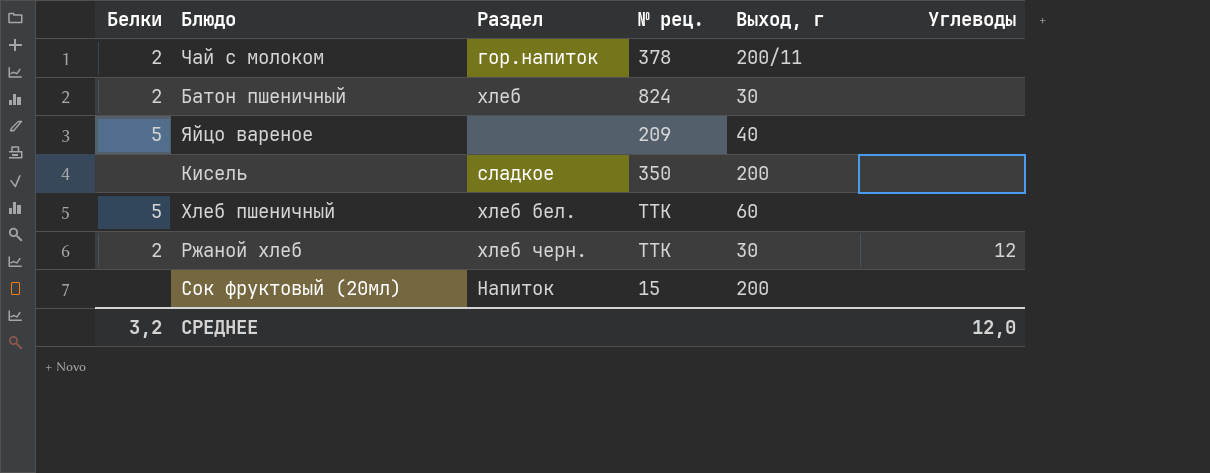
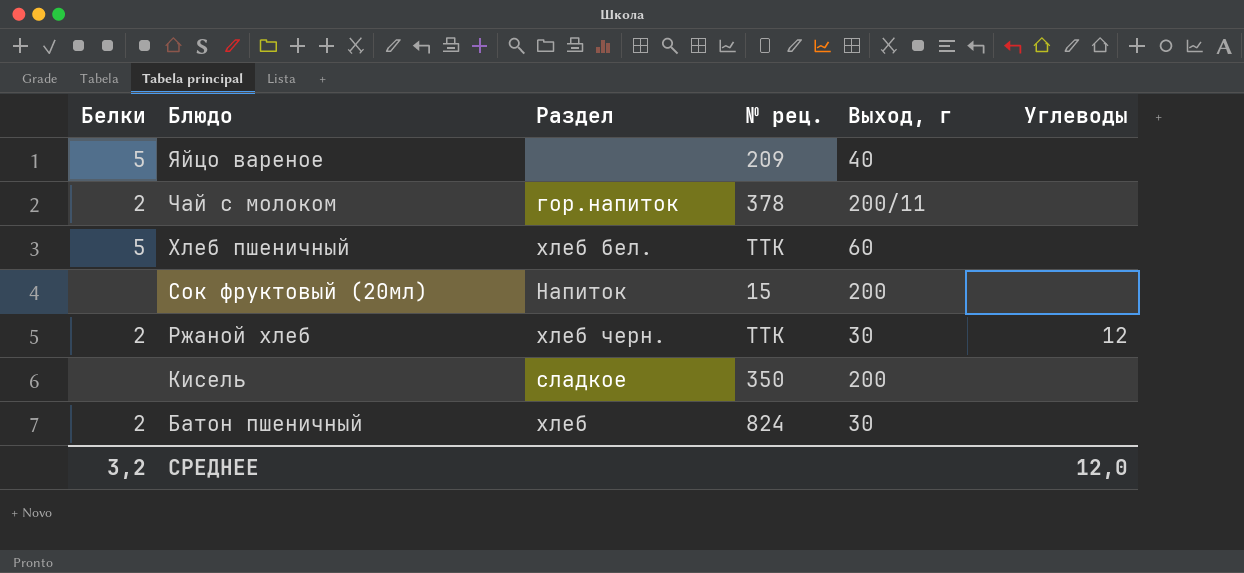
row order: none -> Блюдо descending

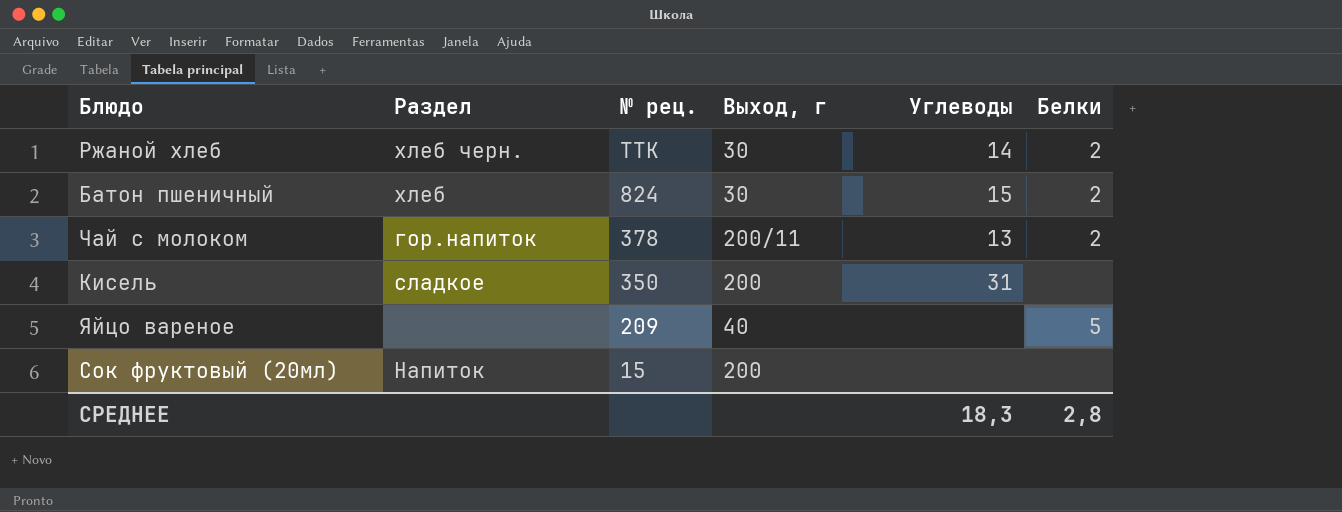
row order: Блюдо descending -> № рец. descending
column Белки | position: 1 -> 6
row Хлеб пшеничный: 5 | хлеб бел. | ТТК | 60 | none -> none
Ржаной хлеб | Углеводы: 12 -> 14
Батон пшеничный | Углеводы: none -> 15
Чай с молоком | Углеводы: none -> 13
Кисель | Углеводы: none -> 31
СРЕДНЕЕ | Углеводы: 12,0 -> 18,3
СРЕДНЕЕ | Белки: 3,2 -> 2,8

